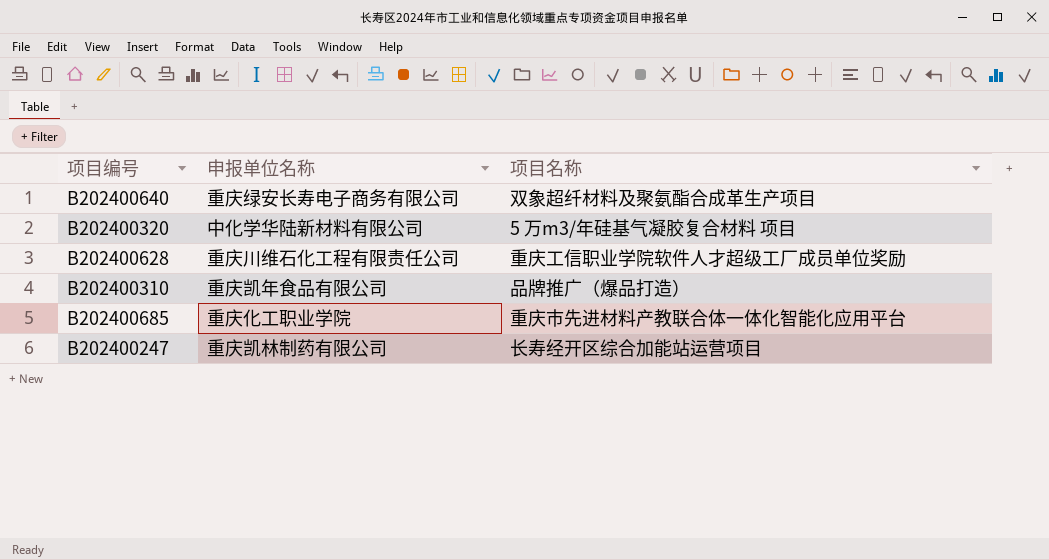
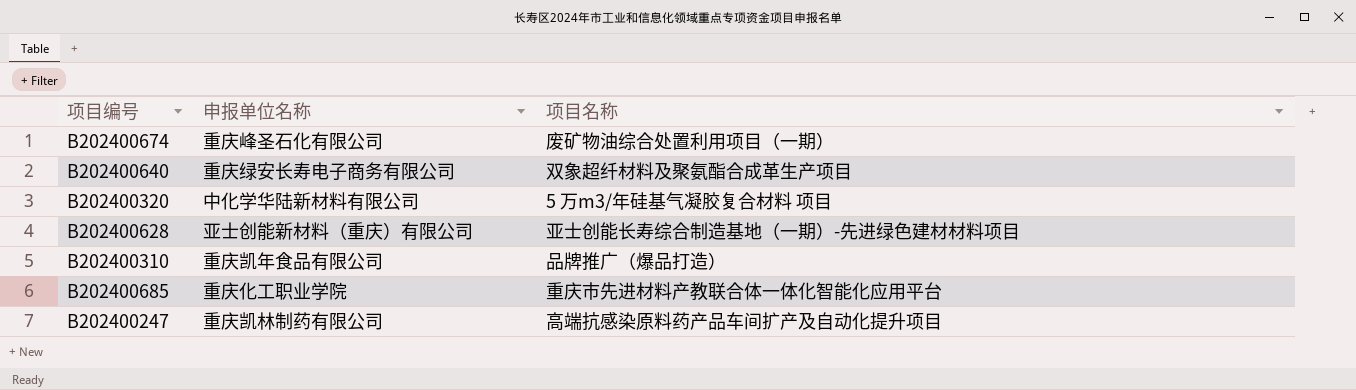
row B202400674: none -> 重庆峰圣石化有限公司 | 废矿物油综合处置利用项目（一期）
B202400628 | 申报单位名称: 重庆川维石化工程有限责任公司 -> 亚士创能新材料（重庆）有限公司
B202400628 | 项目名称: 重庆工信职业学院软件人才超级工厂成员单位奖励 -> 亚士创能长寿综合制造基地（一期）-先进绿色建材材料项目
B202400247 | 项目名称: 长寿经开区综合加能站运营项目 -> 高端抗感染原料药产品车间扩产及自动化提升项目

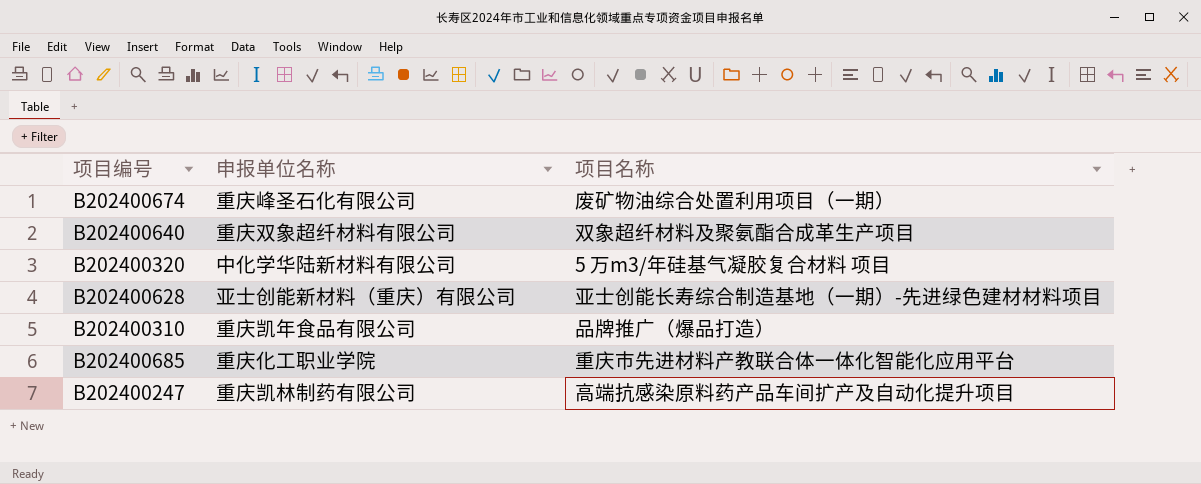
B202400640 | 申报单位名称: 重庆绿安长寿电子商务有限公司 -> 重庆双象超纤材料有限公司

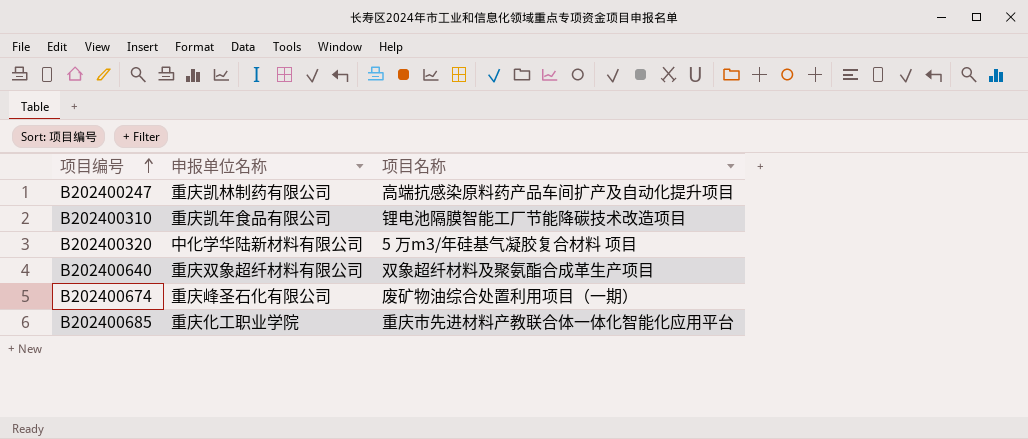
row order: none -> 项目编号 ascending
row B202400628: 亚士创能新材料（重庆）有限公司 | 亚士创能长寿综合制造基地（一期）-先进绿色建材材料项目 -> none
B202400310 | 项目名称: 品牌推广（爆品打造） -> 锂电池隔膜智能工厂节能降碳技术改造项目

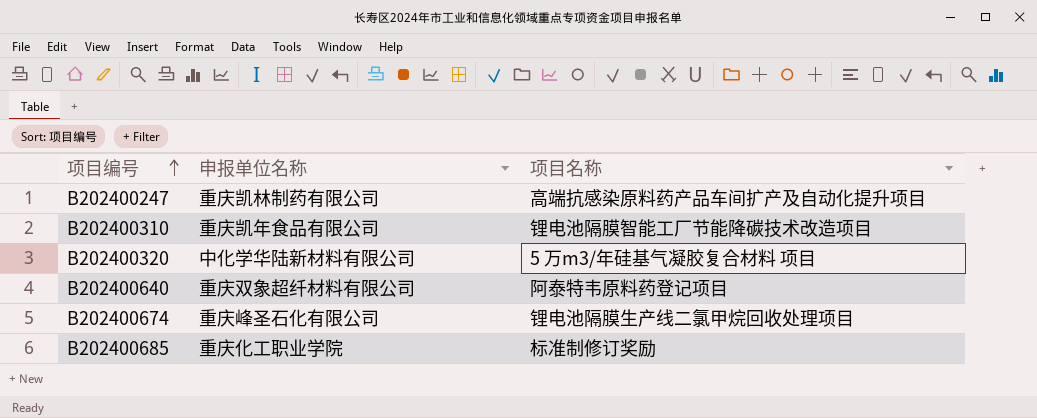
B202400640 | 项目名称: 双象超纤材料及聚氨酯合成革生产项目 -> 阿泰特韦原料药登记项目
B202400674 | 项目名称: 废矿物油综合处置利用项目（一期） -> 锂电池隔膜生产线二氯甲烷回收处理项目
B202400685 | 项目名称: 重庆市先进材料产教联合体一体化智能化应用平台 -> 标准制修订奖励

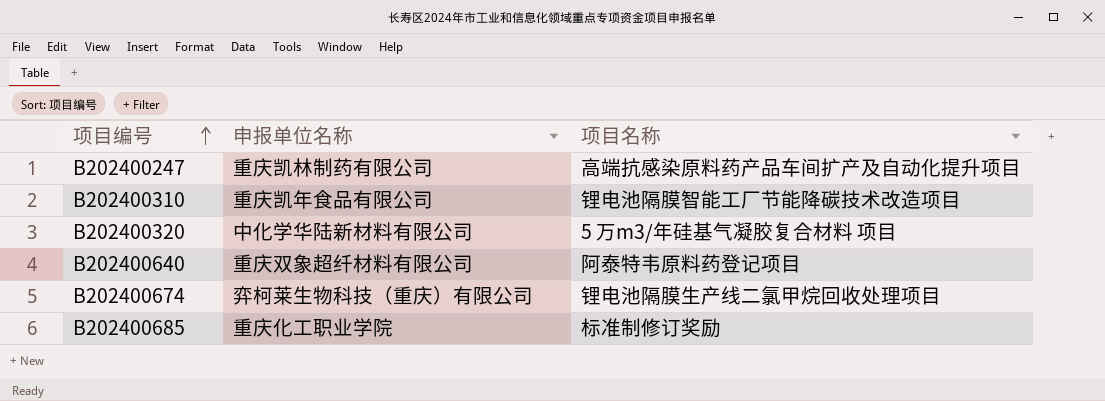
B202400674 | 申报单位名称: 重庆峰圣石化有限公司 -> 弈柯莱生物科技（重庆）有限公司

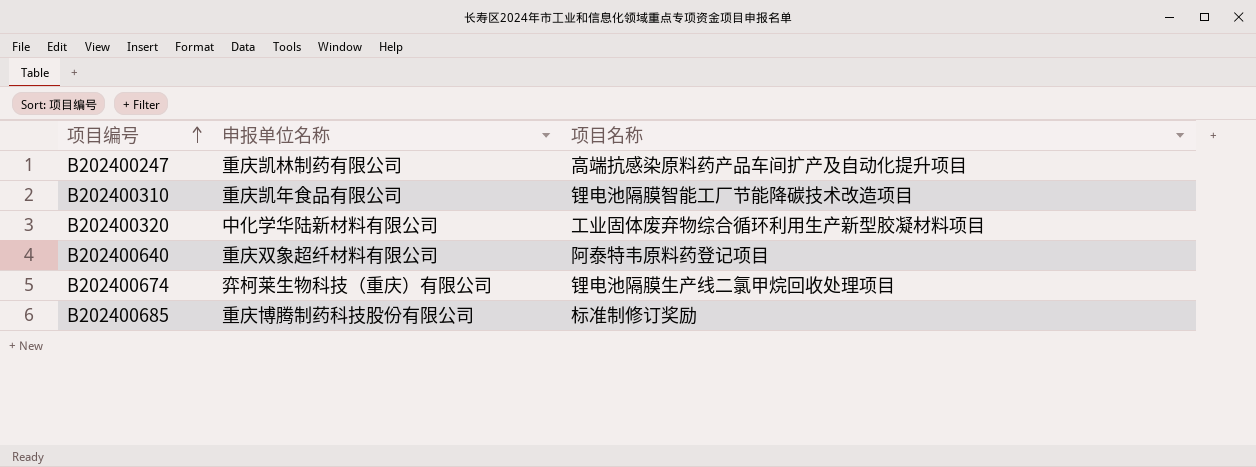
B202400320 | 项目名称: 5 万m3/年硅基气凝胶复合材料 项目 -> 工业固体废弃物综合循环利用生产新型胶凝材料项目
B202400685 | 申报单位名称: 重庆化工职业学院 -> 重庆博腾制药科技股份有限公司

